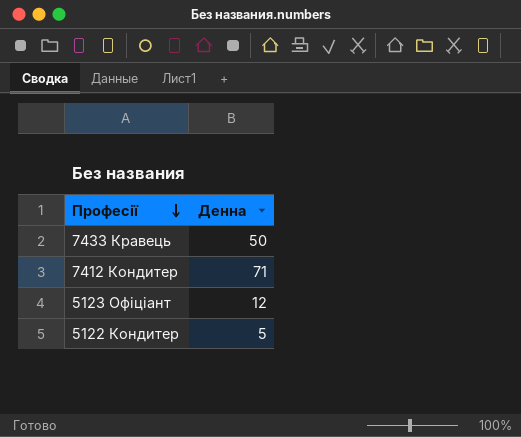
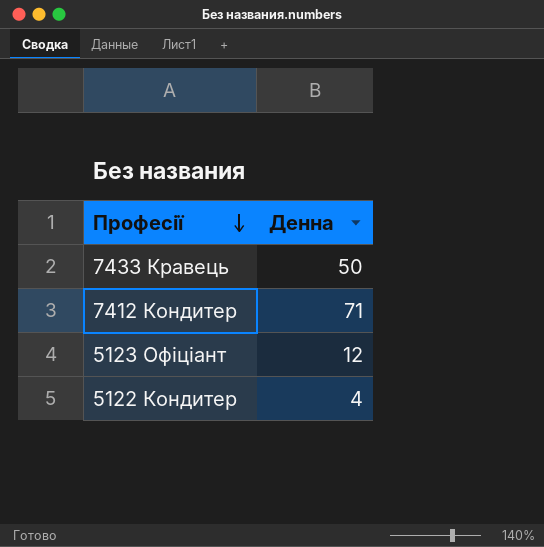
5122 Кондитер | Денна: 5 -> 4

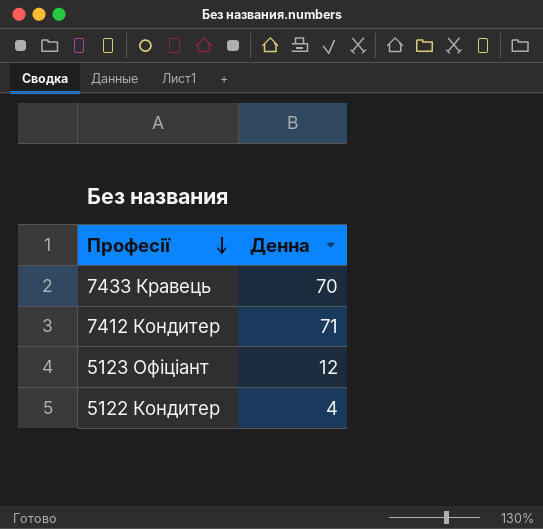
7433 Кравець | Денна: 50 -> 70

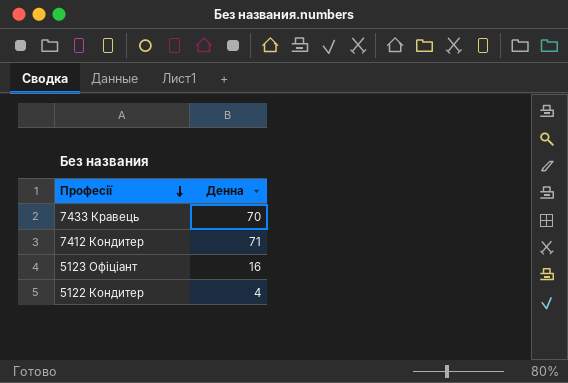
5123 Офіціант | Денна: 12 -> 16

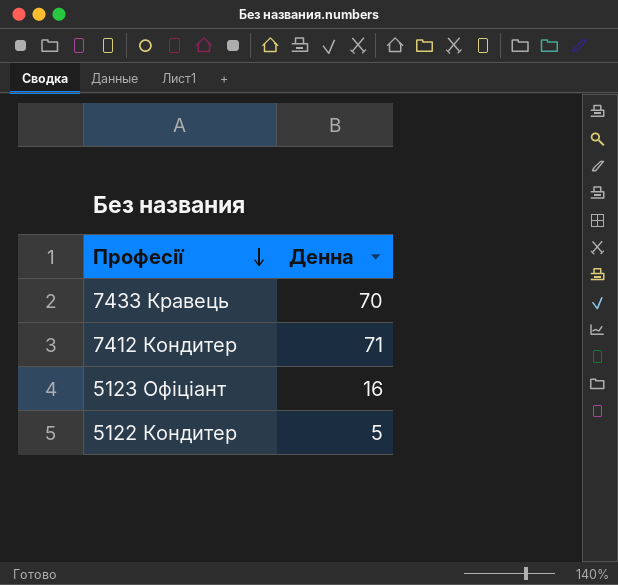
5122 Кондитер | Денна: 4 -> 5

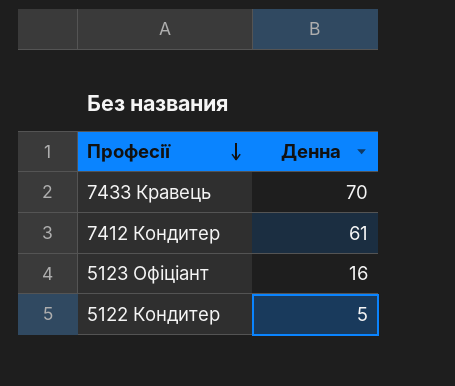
7412 Кондитер | Денна: 71 -> 61

